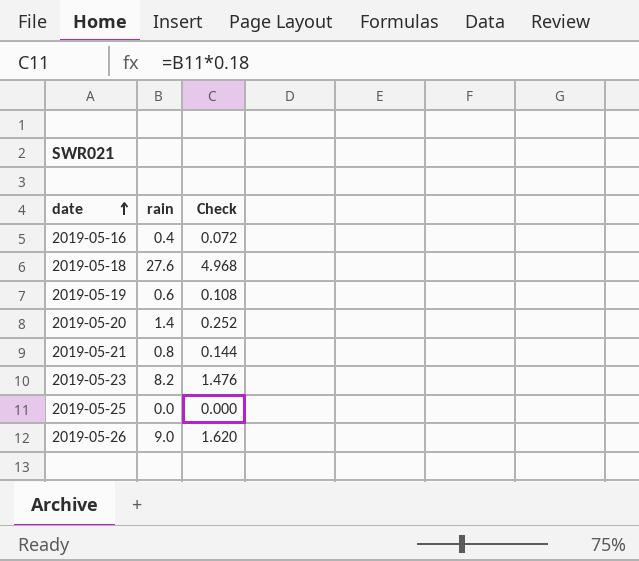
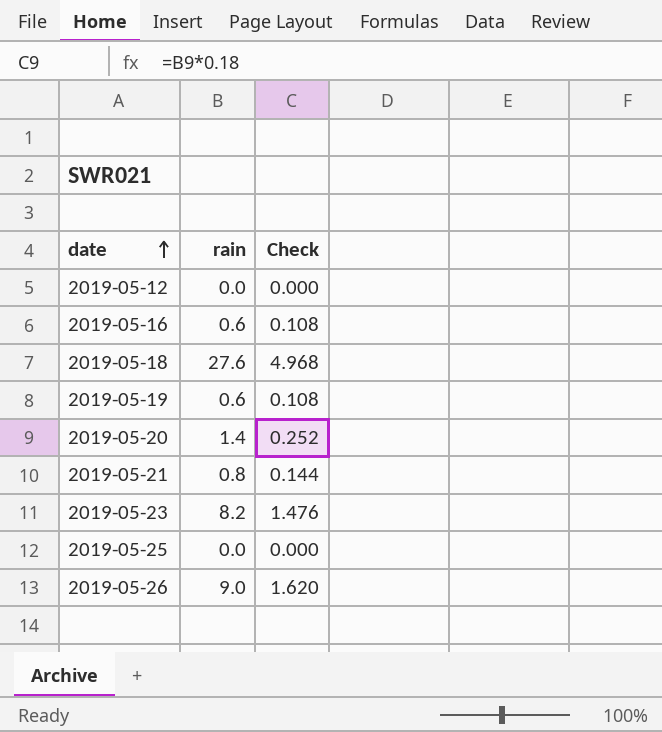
row 2019-05-12: none -> 0.0 | 0.000
2019-05-16 | rain: 0.4 -> 0.6
2019-05-16 | Check: 0.072 -> 0.108

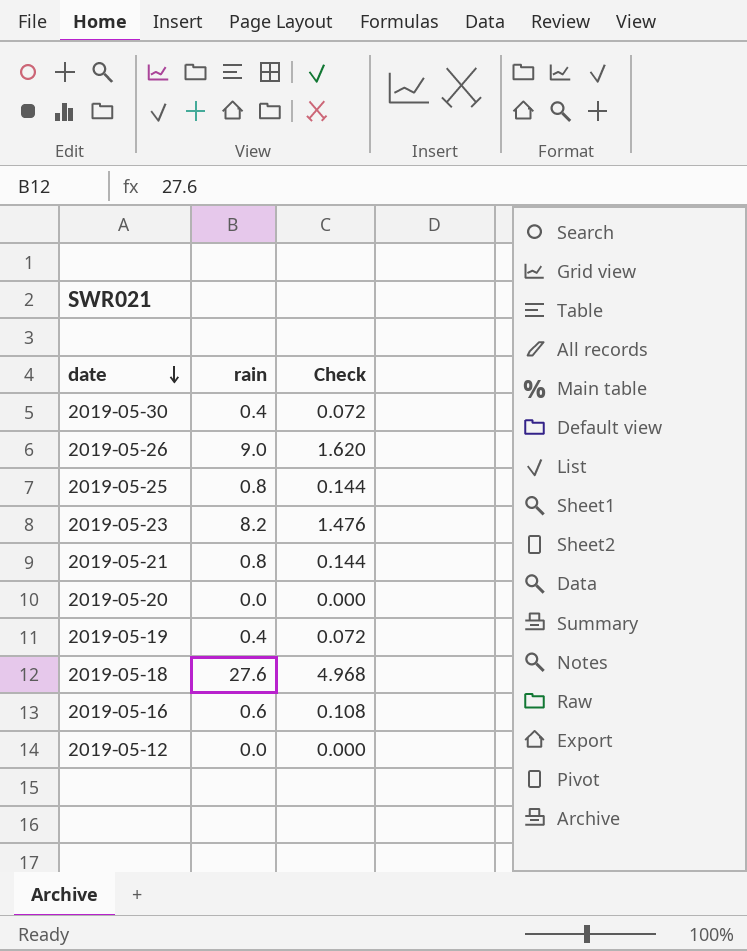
row order: date ascending -> date descending
row 2019-05-30: none -> 0.4 | 0.072
2019-05-25 | rain: 0.0 -> 0.8
2019-05-25 | Check: 0.000 -> 0.144
2019-05-20 | rain: 1.4 -> 0.0
2019-05-20 | Check: 0.252 -> 0.000
2019-05-19 | rain: 0.6 -> 0.4
2019-05-19 | Check: 0.108 -> 0.072

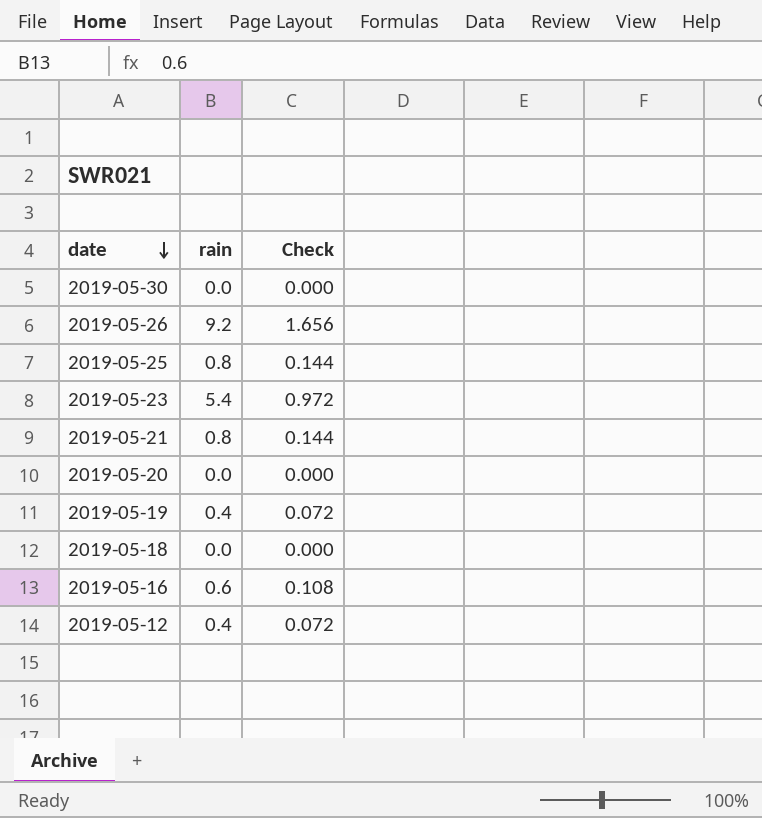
2019-05-30 | rain: 0.4 -> 0.0
2019-05-30 | Check: 0.072 -> 0.000
2019-05-26 | rain: 9.0 -> 9.2
2019-05-26 | Check: 1.620 -> 1.656
2019-05-23 | rain: 8.2 -> 5.4
2019-05-23 | Check: 1.476 -> 0.972
2019-05-18 | rain: 27.6 -> 0.0
2019-05-18 | Check: 4.968 -> 0.000
2019-05-12 | rain: 0.0 -> 0.4
2019-05-12 | Check: 0.000 -> 0.072

